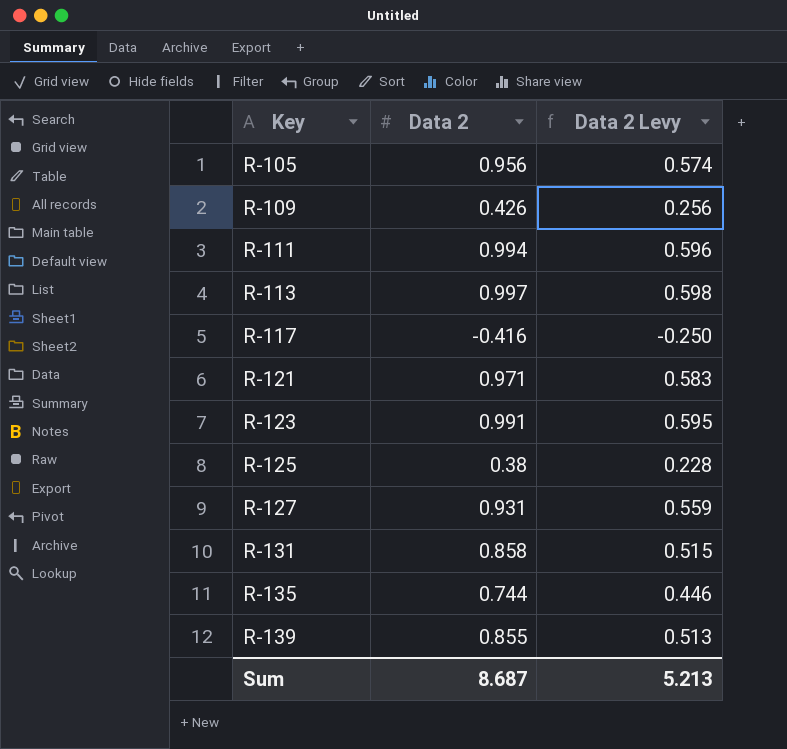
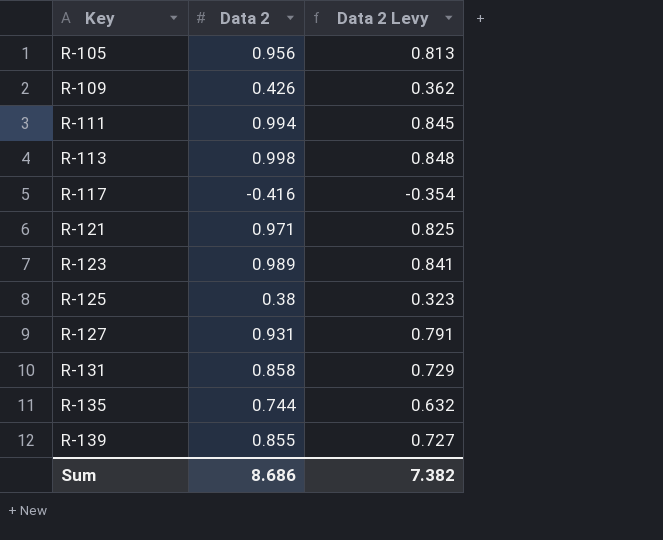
column Data 2 Levy | formula: [Data 2] * 0.6 -> [Data 2] * 0.85
R-113 | Data 2: 0.997 -> 0.998
R-123 | Data 2: 0.991 -> 0.989
Sum | Data 2: 8.687 -> 8.686
Sum | Data 2 Levy: 5.213 -> 7.382

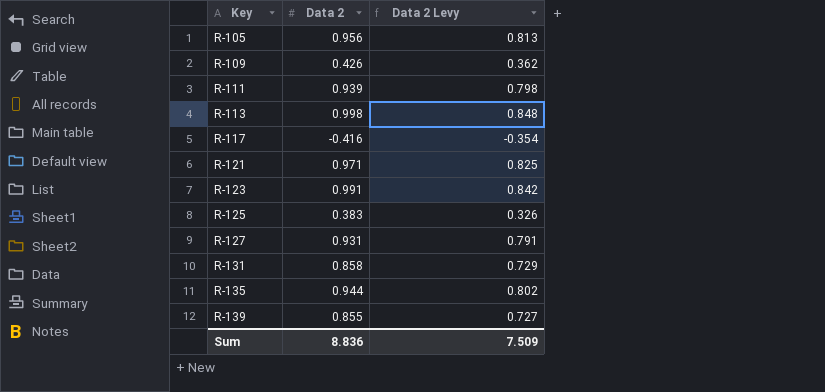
R-111 | Data 2: 0.994 -> 0.939
R-111 | Data 2 Levy: 0.845 -> 0.798
R-123 | Data 2: 0.989 -> 0.991
R-123 | Data 2 Levy: 0.841 -> 0.842
R-125 | Data 2: 0.38 -> 0.383
R-125 | Data 2 Levy: 0.323 -> 0.326
R-135 | Data 2: 0.744 -> 0.944
R-135 | Data 2 Levy: 0.632 -> 0.802
Sum | Data 2: 8.686 -> 8.836
Sum | Data 2 Levy: 7.382 -> 7.509

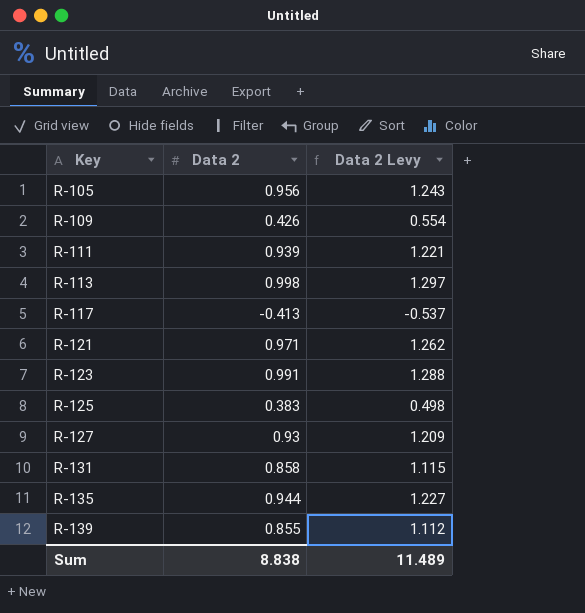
column Data 2 Levy | formula: [Data 2] * 0.85 -> [Data 2] * 1.3
R-117 | Data 2: -0.416 -> -0.413
R-127 | Data 2: 0.931 -> 0.93
Sum | Data 2: 8.836 -> 8.838
Sum | Data 2 Levy: 7.509 -> 11.489

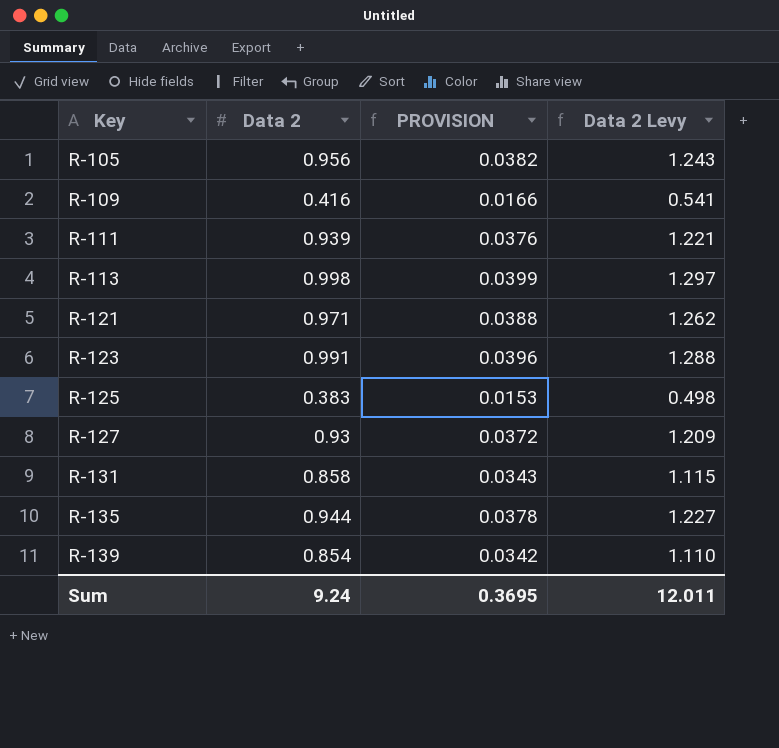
column PROVISION | formula: none -> [Data 2] * 0.04
row R-117: -0.413 | -0.537 -> none
R-109 | Data 2: 0.426 -> 0.416
R-109 | Data 2 Levy: 0.554 -> 0.541
R-139 | Data 2: 0.855 -> 0.854
R-139 | Data 2 Levy: 1.112 -> 1.110
Sum | Data 2: 8.838 -> 9.24
Sum | Data 2 Levy: 11.489 -> 12.011

